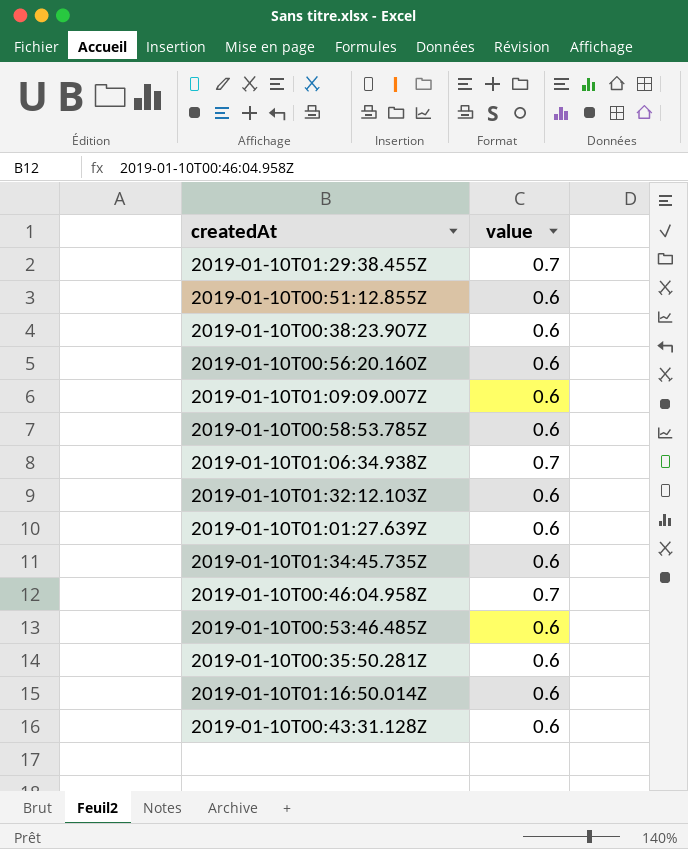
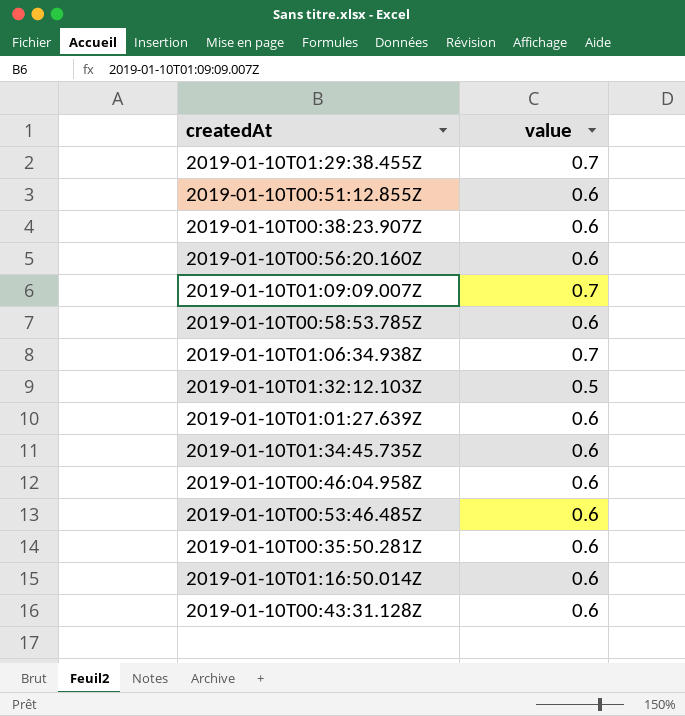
2019-01-10T01:09:09.007Z | value: 0.6 -> 0.7
2019-01-10T01:32:12.103Z | value: 0.6 -> 0.5
2019-01-10T00:46:04.958Z | value: 0.7 -> 0.6

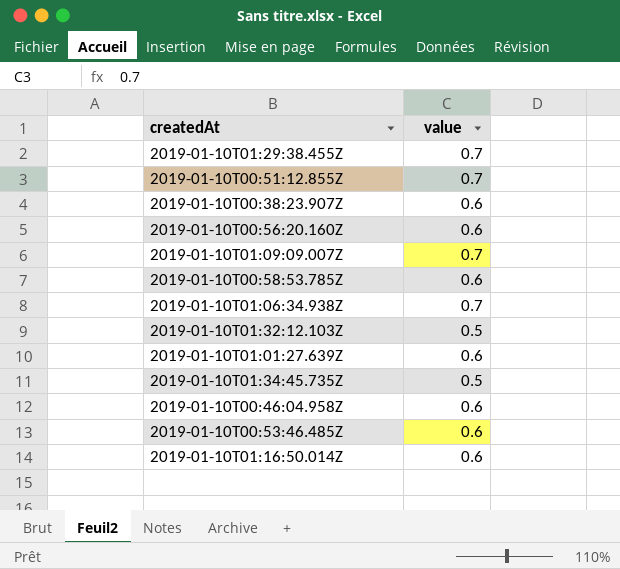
row 2019-01-10T00:35:50.281Z: 0.6 -> none
row 2019-01-10T00:43:31.128Z: 0.6 -> none
2019-01-10T00:51:12.855Z | value: 0.6 -> 0.7
2019-01-10T01:34:45.735Z | value: 0.6 -> 0.5

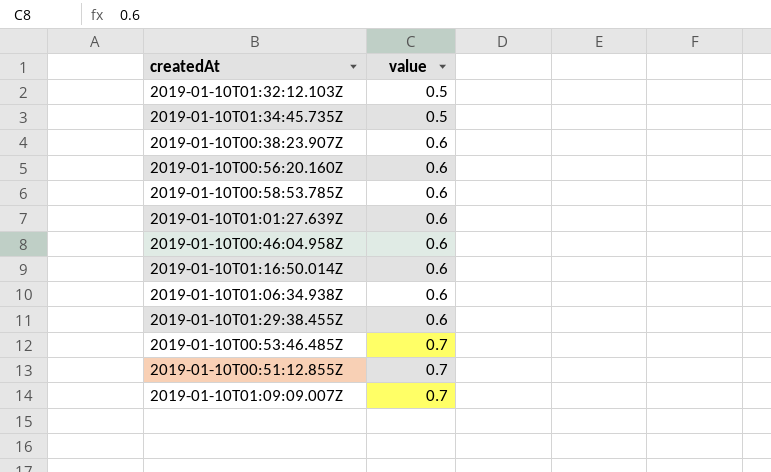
row order: none -> value ascending
2019-01-10T01:06:34.938Z | value: 0.7 -> 0.6
2019-01-10T01:29:38.455Z | value: 0.7 -> 0.6
2019-01-10T00:53:46.485Z | value: 0.6 -> 0.7

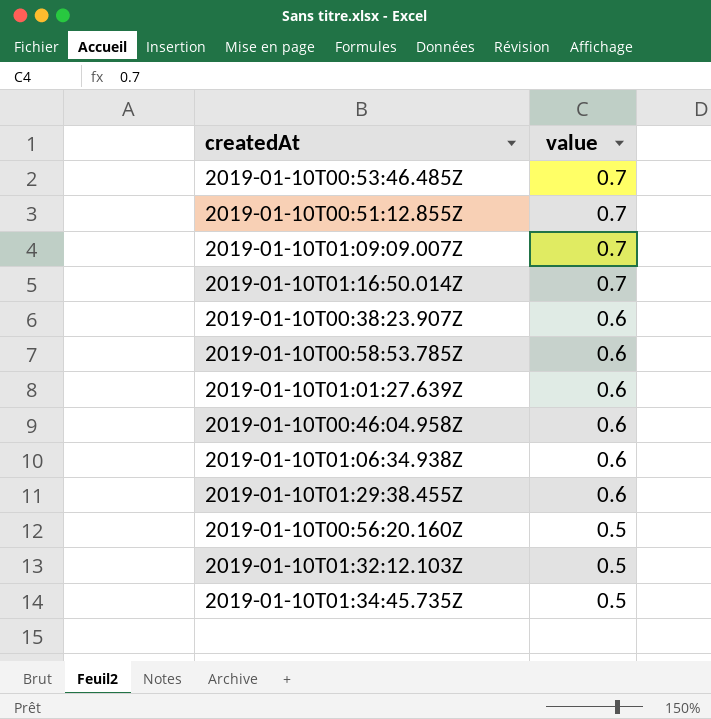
row order: value ascending -> value descending
2019-01-10T01:16:50.014Z | value: 0.6 -> 0.7
2019-01-10T00:56:20.160Z | value: 0.6 -> 0.5

